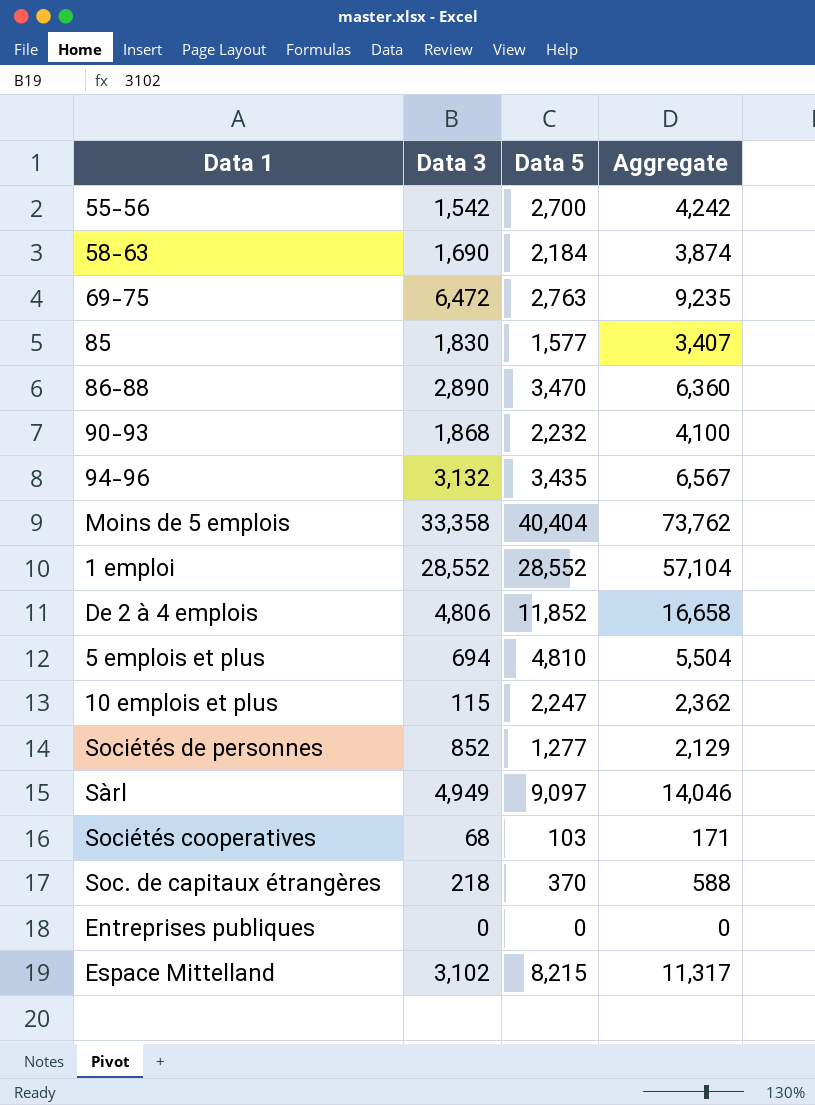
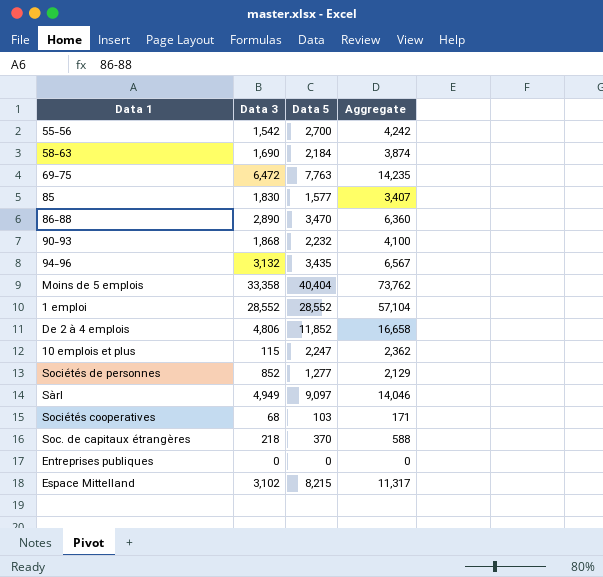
row 5 emplois et plus: 694 | 4,810 | 5,504 -> none
69-75 | Data 5: 2,763 -> 7,763
69-75 | Aggregate: 9,235 -> 14,235

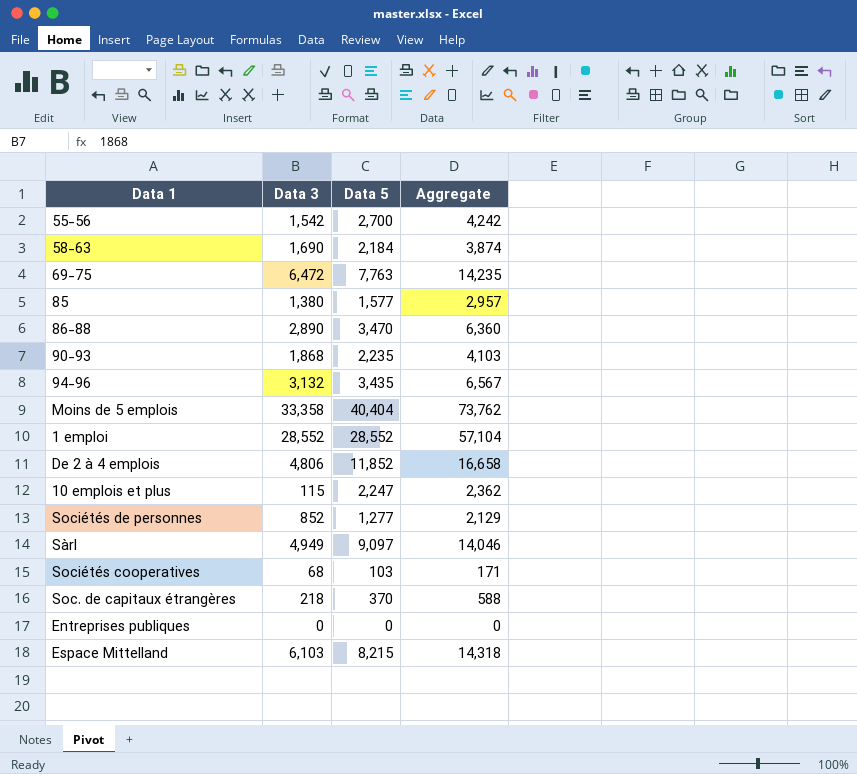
85 | Data 3: 1,830 -> 1,380
85 | Aggregate: 3,407 -> 2,957
90-93 | Data 5: 2,232 -> 2,235
90-93 | Aggregate: 4,100 -> 4,103
Espace Mittelland | Data 3: 3,102 -> 6,103
Espace Mittelland | Aggregate: 11,317 -> 14,318

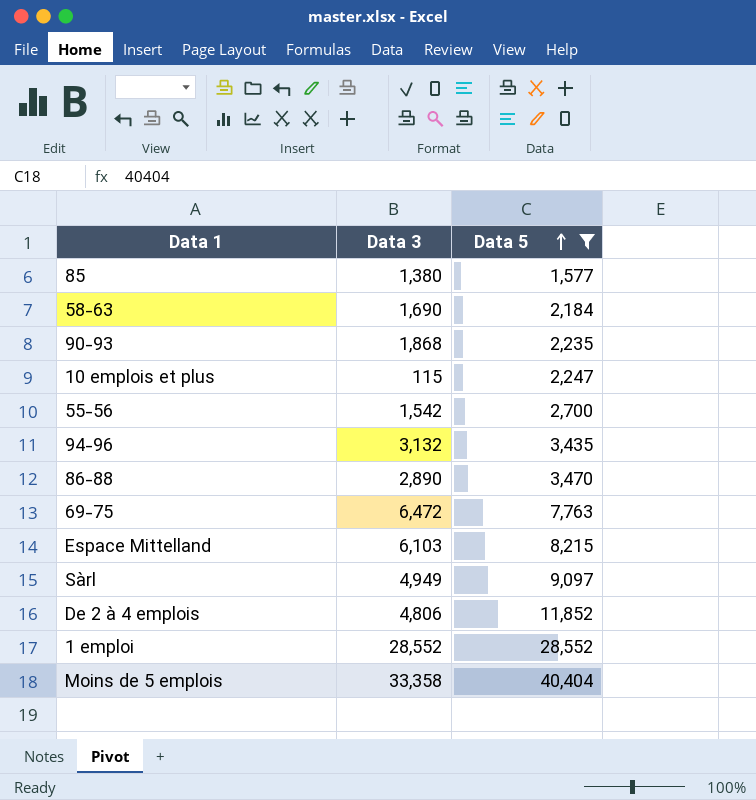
filter: none -> Data 5 >= 1,577
row order: none -> Data 5 ascending
column Aggregate | formula: [Data 3] + [Data 5] -> none

